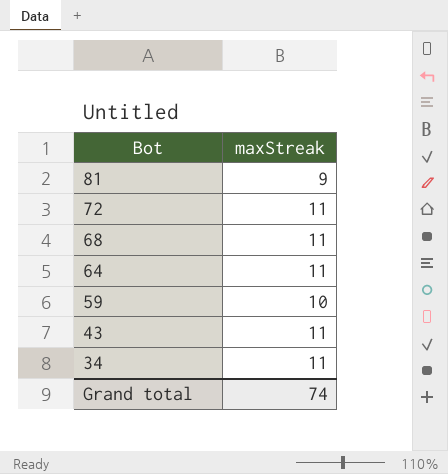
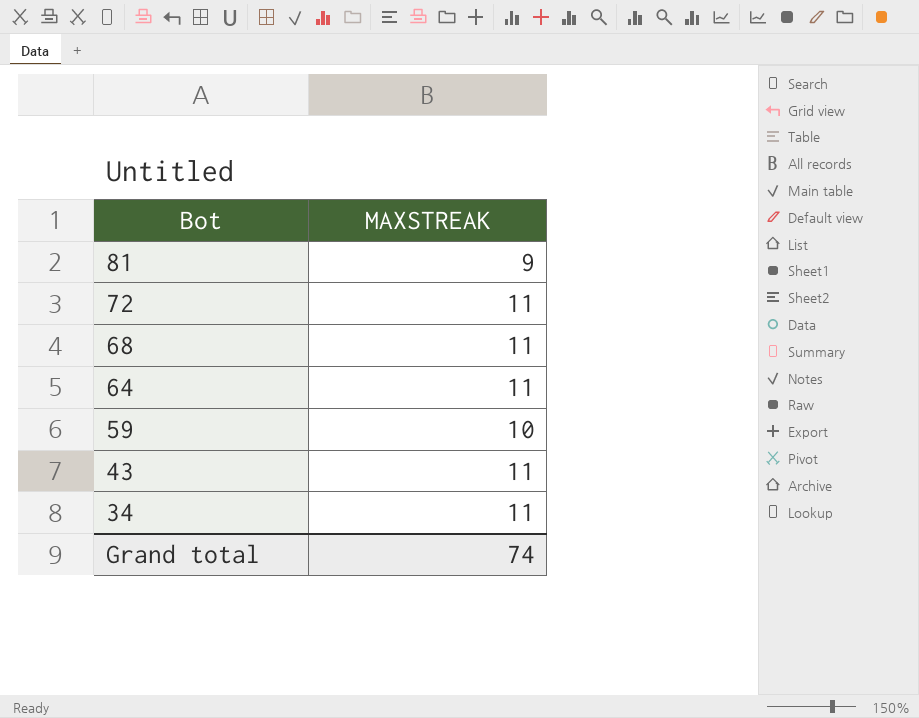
column name: maxStreak -> MAXSTREAK

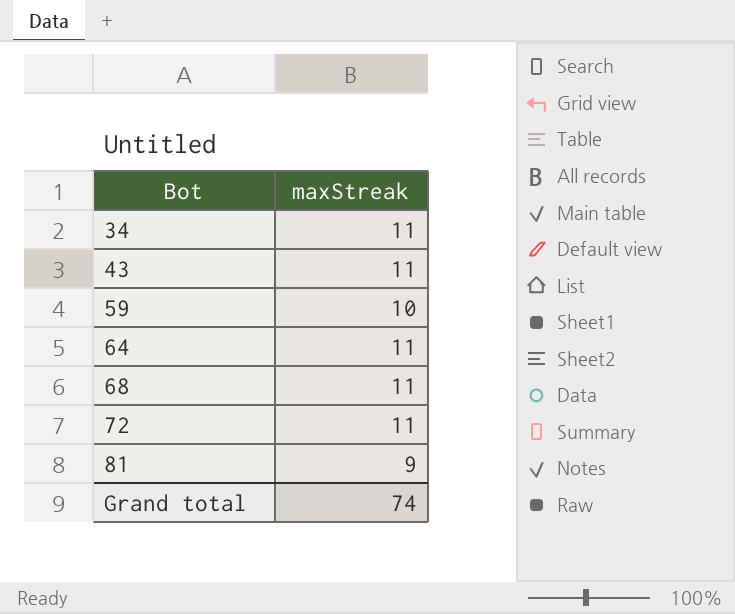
row order: Bot descending -> Bot ascending
column name: MAXSTREAK -> maxStreak

